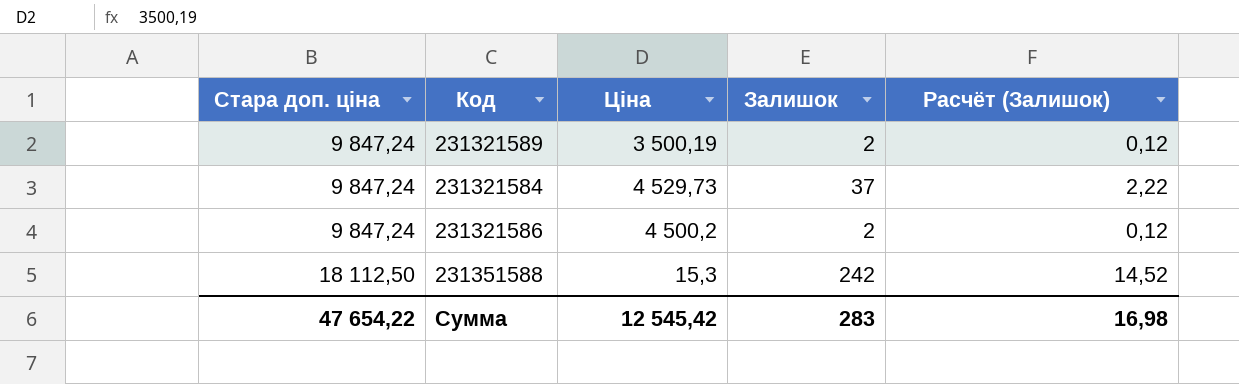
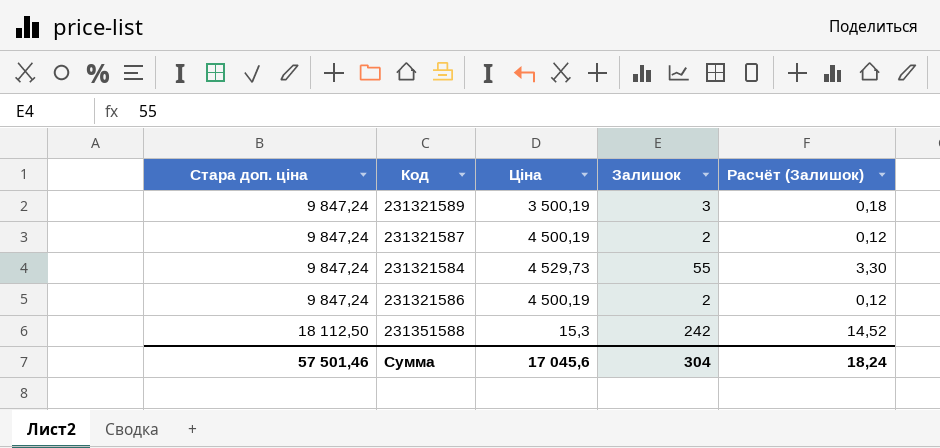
231321589 | Залишок: 2 -> 3
231321589 | Расчёт (Залишок): 0,12 -> 0,18
row 231321587: none -> 9 847,24 | 4 500,19 | 2 | 0,12
231321584 | Залишок: 37 -> 55
231321584 | Расчёт (Залишок): 2,22 -> 3,30
231321586 | Ціна: 4 500,2 -> 4 500,19
Сумма | Стара доп. ціна: 47 654,22 -> 57 501,46
Сумма | Ціна: 12 545,42 -> 17 045,6
Сумма | Залишок: 283 -> 304
Сумма | Расчёт (Залишок): 16,98 -> 18,24

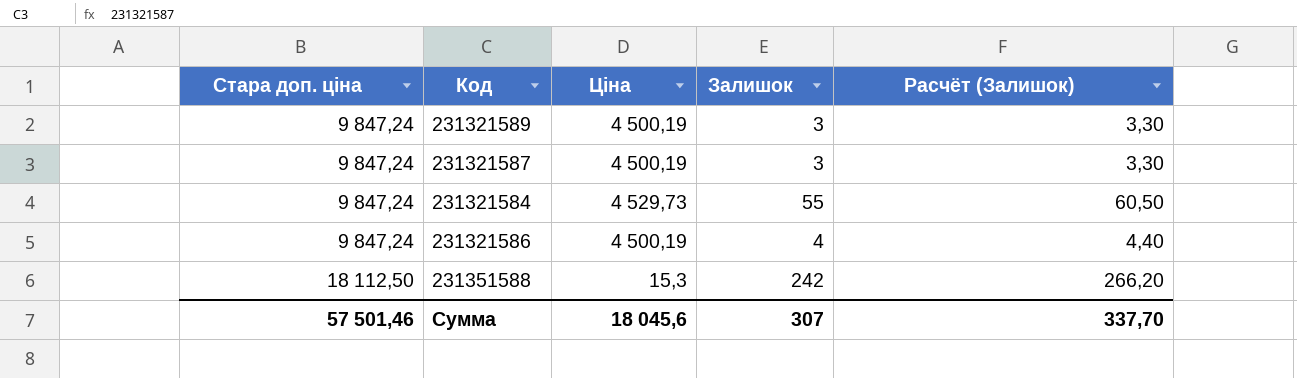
column Расчёт (Залишок) | formula: [Залишок] * 0,06 -> [Залишок] * 1,1
231321589 | Ціна: 3 500,19 -> 4 500,19
231321587 | Залишок: 2 -> 3
231321586 | Залишок: 2 -> 4
Сумма | Ціна: 17 045,6 -> 18 045,6
Сумма | Залишок: 304 -> 307
Сумма | Расчёт (Залишок): 18,24 -> 337,70

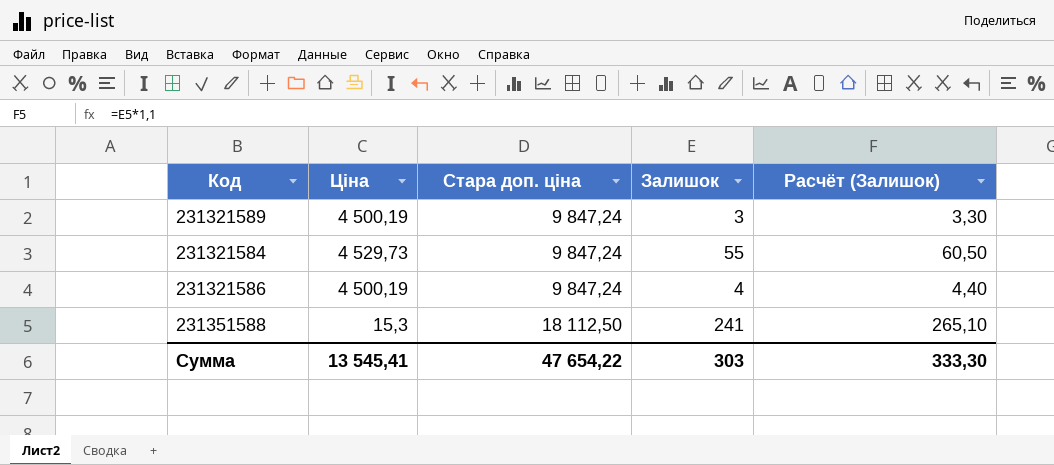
column Стара доп. ціна | position: 1 -> 3
row 231321587: 9 847,24 | 4 500,19 | 3 | 3,30 -> none
231351588 | Залишок: 242 -> 241
231351588 | Расчёт (Залишок): 266,20 -> 265,10
Сумма | Ціна: 18 045,6 -> 13 545,41
Сумма | Стара доп. ціна: 57 501,46 -> 47 654,22
Сумма | Залишок: 307 -> 303
Сумма | Расчёт (Залишок): 337,70 -> 333,30

